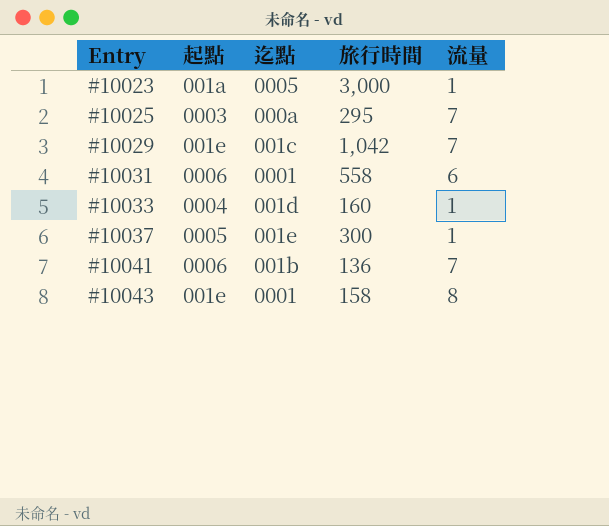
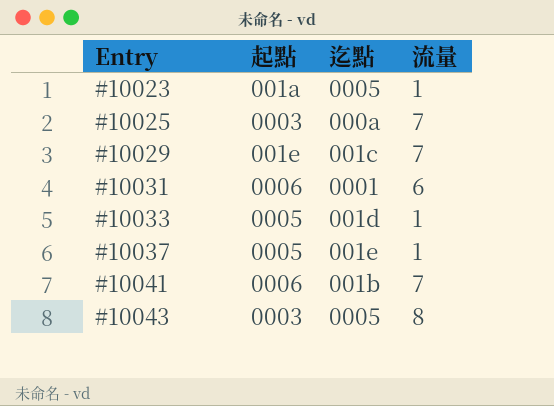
column 旅行時間 | position: 4 -> none
#10033 | 起點: 0004 -> 0005
#10043 | 起點: 001e -> 0003
#10043 | 迄點: 0001 -> 0005

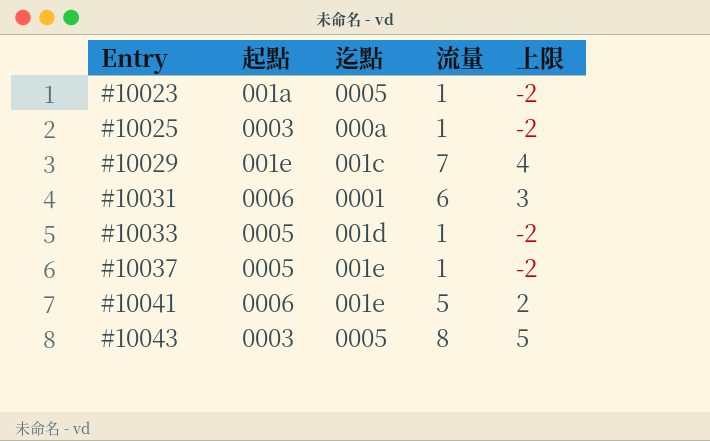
column 上限 | formula: none -> [流量] - 3
#10025 | 流量: 7 -> 1
#10041 | 迄點: 001b -> 001e
#10041 | 流量: 7 -> 5

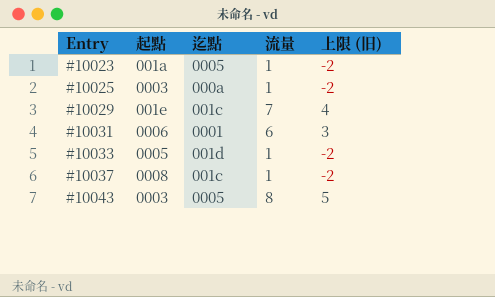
column name: 上限 -> 上限 (旧)
row #10041: 0006 | 001e | 5 | 2 -> none
#10037 | 起點: 0005 -> 0008
#10037 | 迄點: 001e -> 001c

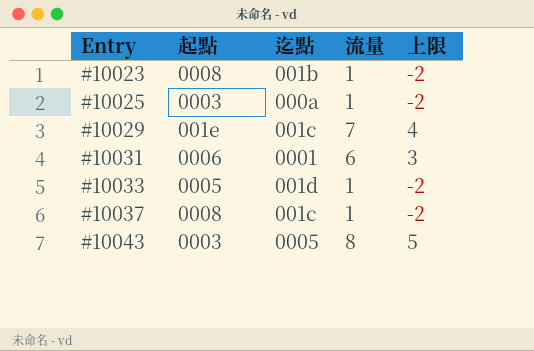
column name: 上限 (旧) -> 上限
#10023 | 起點: 001a -> 0008
#10023 | 迄點: 0005 -> 001b

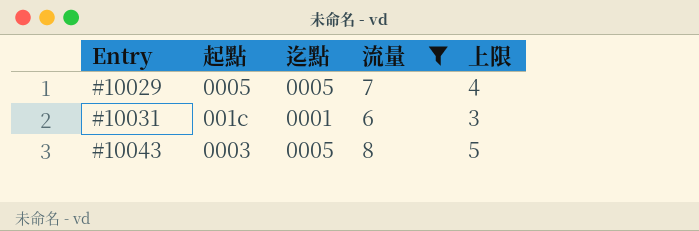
filter: none -> 流量 != 1
#10029 | 起點: 001e -> 0005
#10029 | 迄點: 001c -> 0005
#10031 | 起點: 0006 -> 001c

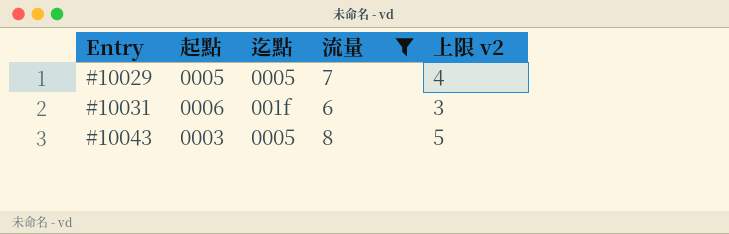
column name: 上限 -> 上限 v2
#10031 | 起點: 001c -> 0006
#10031 | 迄點: 0001 -> 001f

